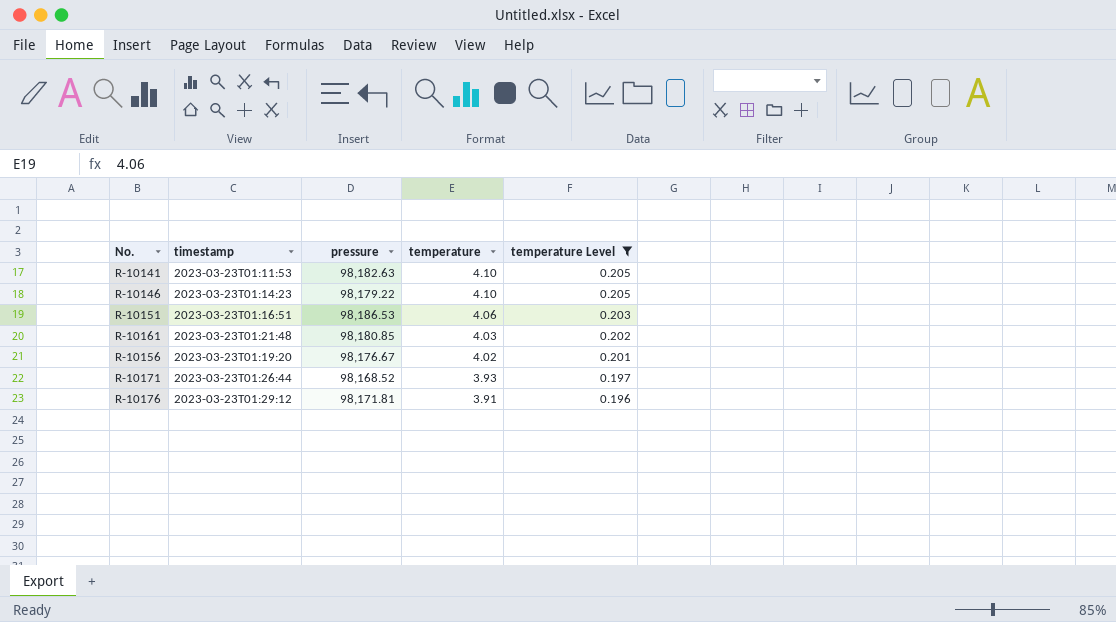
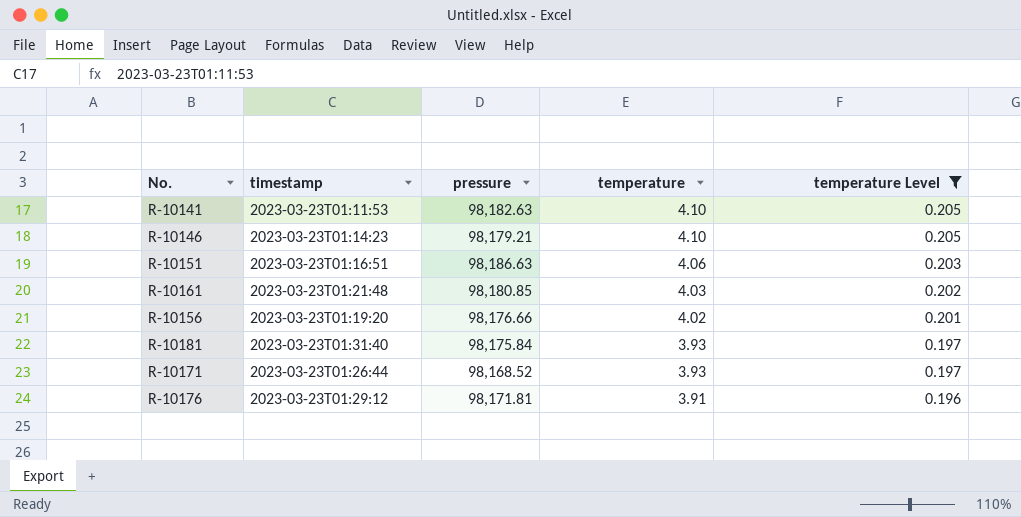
R-10146 | pressure: 98,179.22 -> 98,179.21
R-10151 | pressure: 98,186.53 -> 98,186.63
R-10156 | pressure: 98,176.67 -> 98,176.66
row R-10181: none -> 2023-03-23T01:31:40 | 98,175.84 | 3.93 | 0.197

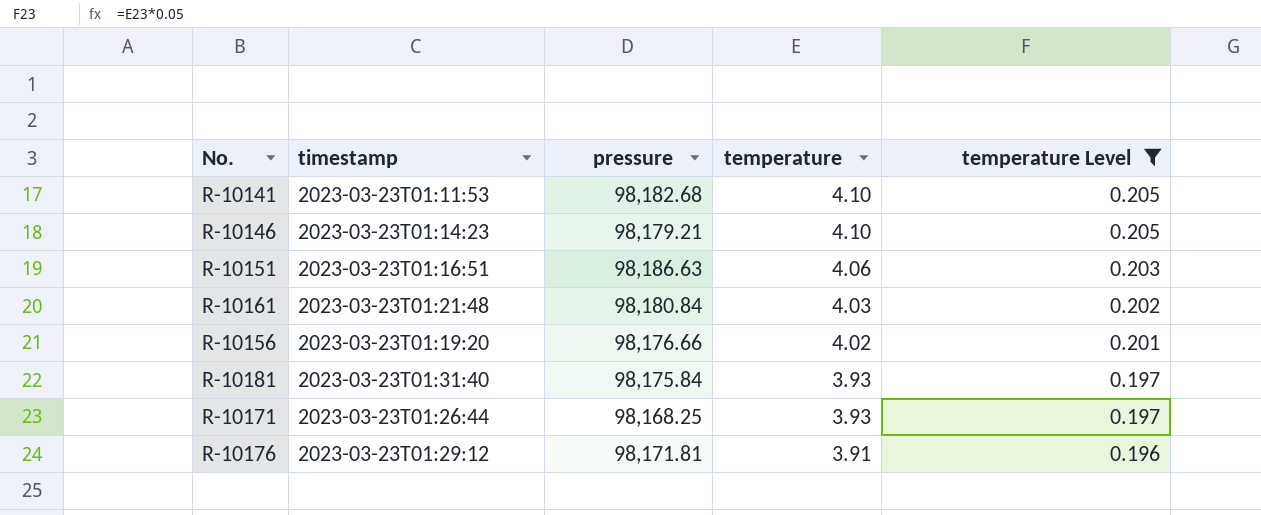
R-10141 | pressure: 98,182.63 -> 98,182.68
R-10161 | pressure: 98,180.85 -> 98,180.84
R-10171 | pressure: 98,168.52 -> 98,168.25

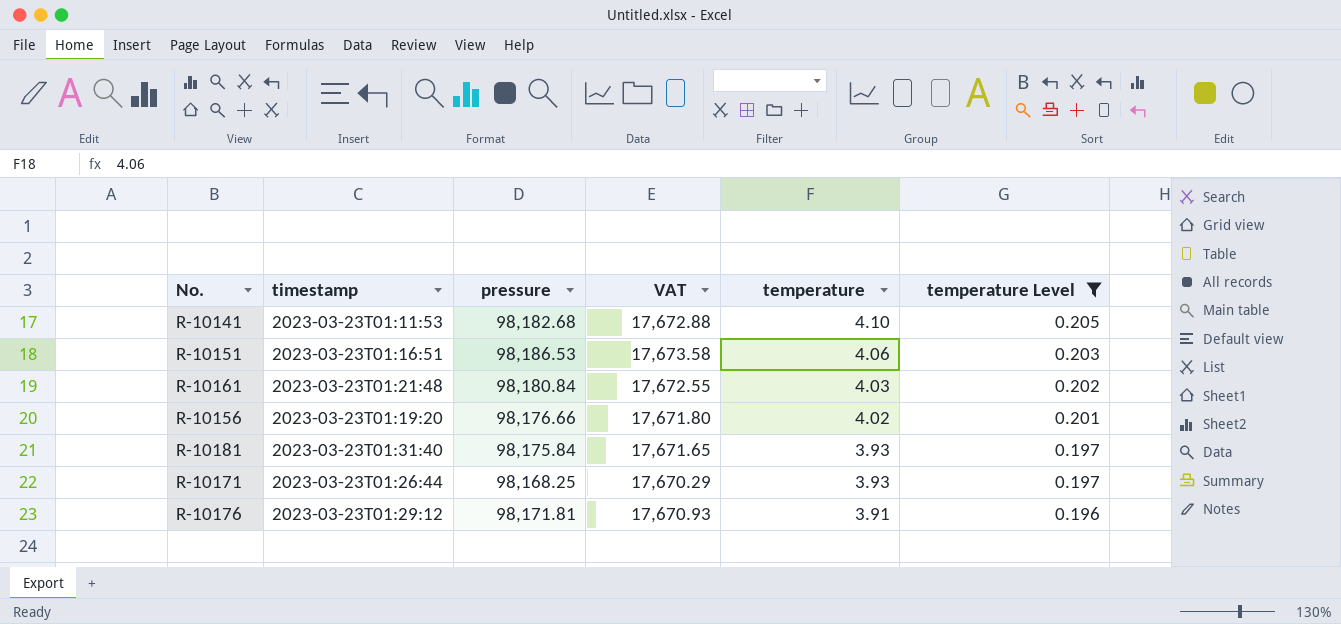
column VAT | formula: none -> [pressure] * 0.18
row R-10146: 2023-03-23T01:14:23 | 98,179.21 | 4.10 | 0.205 -> none
R-10151 | pressure: 98,186.63 -> 98,186.53

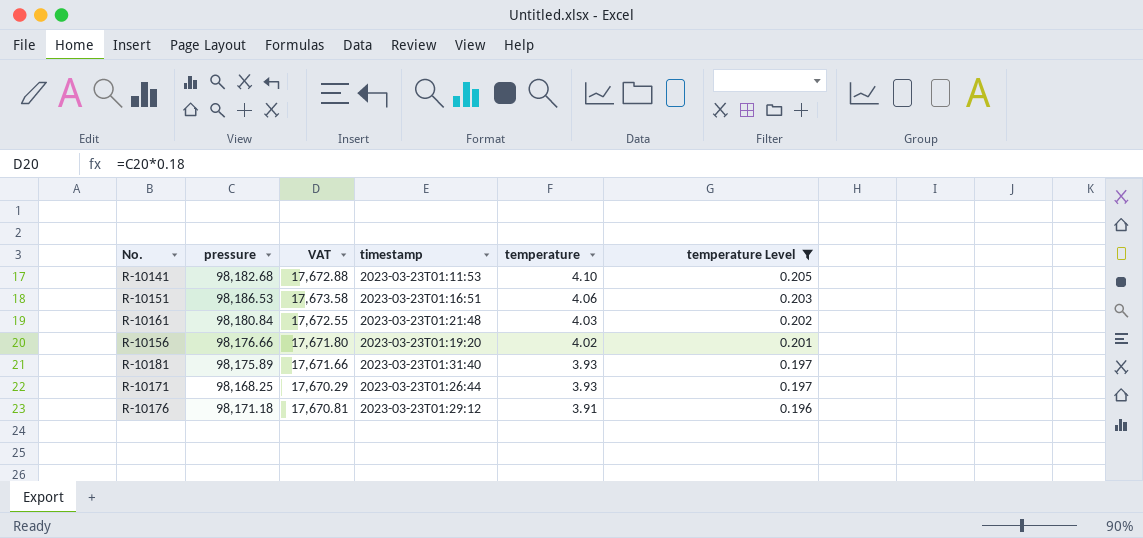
column timestamp | position: 2 -> 4
R-10181 | pressure: 98,175.84 -> 98,175.89
R-10181 | VAT: 17,671.65 -> 17,671.66
R-10176 | pressure: 98,171.81 -> 98,171.18
R-10176 | VAT: 17,670.93 -> 17,670.81

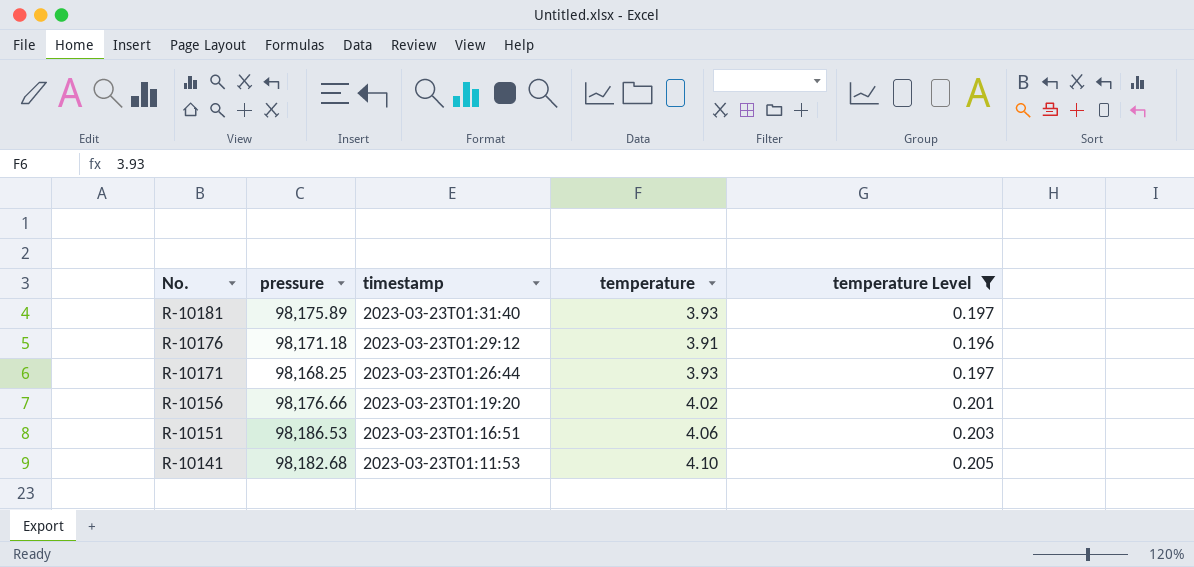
row order: temperature descending -> No. descending
column VAT | formula: [pressure] * 0.18 -> none
row R-10161: 98,180.84 | 17,672.55 | 2023-03-23T01:21:48 | 4.03 | 0.202 -> none

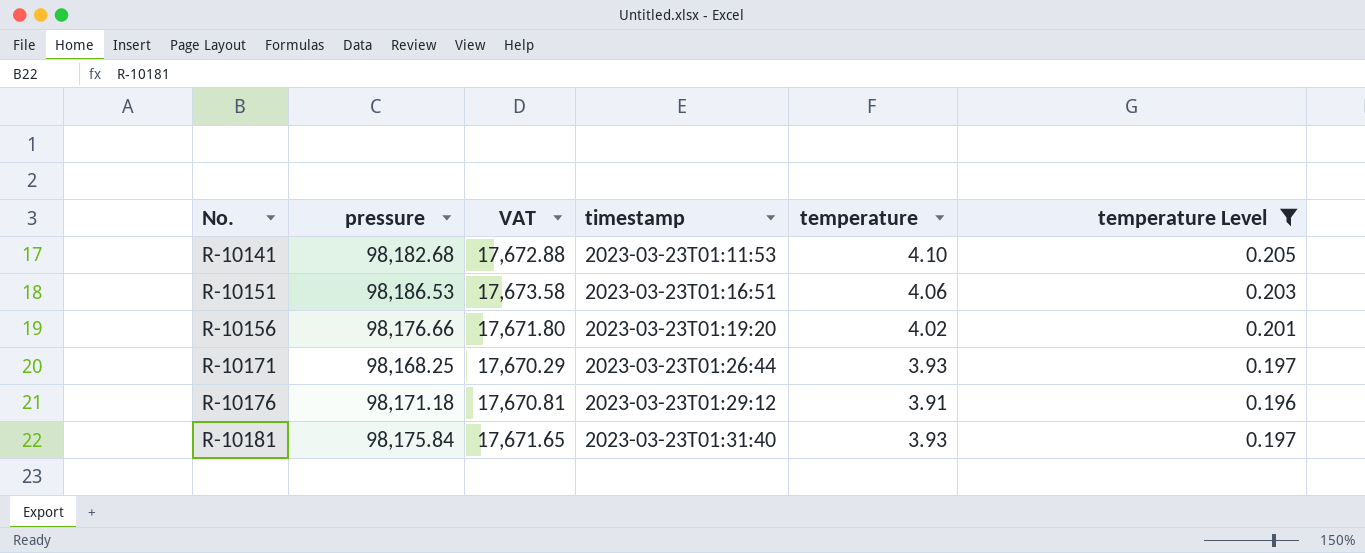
row order: No. descending -> No. ascending
column VAT | formula: none -> [pressure] * 0.18
R-10181 | pressure: 98,175.89 -> 98,175.84

